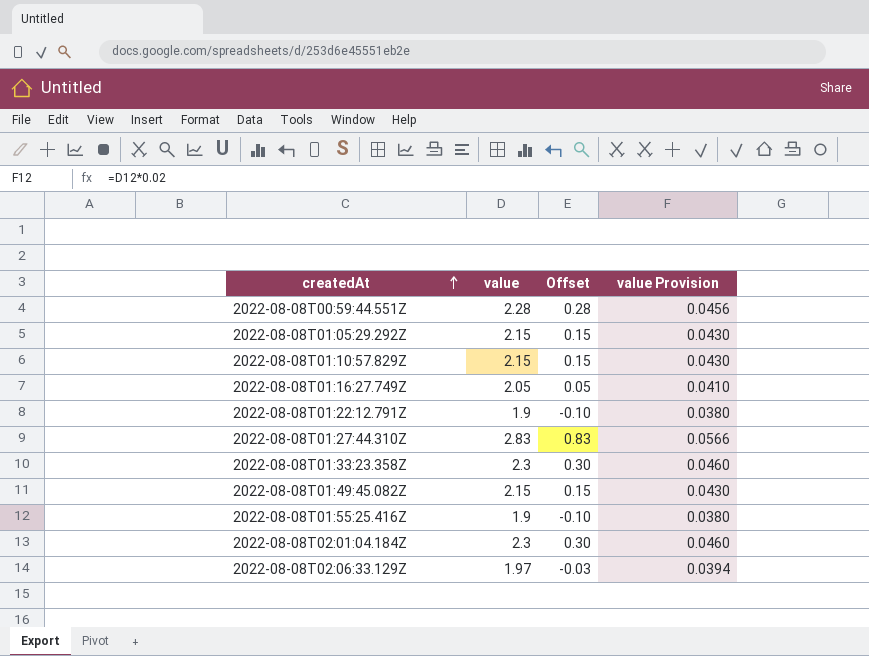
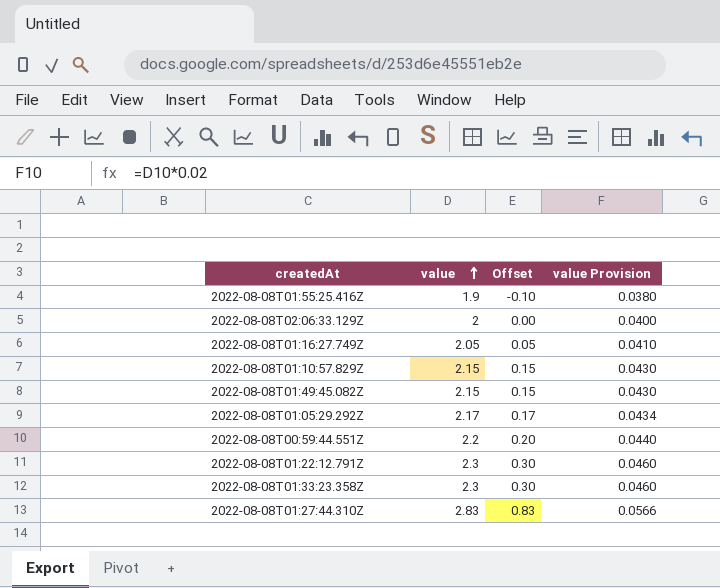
row order: createdAt ascending -> value ascending
row 2022-08-08T02:01:04.184Z: 2.3 | 0.30 | 0.0460 -> none
2022-08-08T02:06:33.129Z | value: 1.97 -> 2
2022-08-08T02:06:33.129Z | Offset: -0.03 -> 0.00
2022-08-08T02:06:33.129Z | value Provision: 0.0394 -> 0.0400
2022-08-08T01:05:29.292Z | value: 2.15 -> 2.17
2022-08-08T01:05:29.292Z | Offset: 0.15 -> 0.17
2022-08-08T01:05:29.292Z | value Provision: 0.0430 -> 0.0434
2022-08-08T00:59:44.551Z | value: 2.28 -> 2.2
2022-08-08T00:59:44.551Z | Offset: 0.28 -> 0.20
2022-08-08T00:59:44.551Z | value Provision: 0.0456 -> 0.0440
2022-08-08T01:22:12.791Z | value: 1.9 -> 2.3
2022-08-08T01:22:12.791Z | Offset: -0.10 -> 0.30
2022-08-08T01:22:12.791Z | value Provision: 0.0380 -> 0.0460

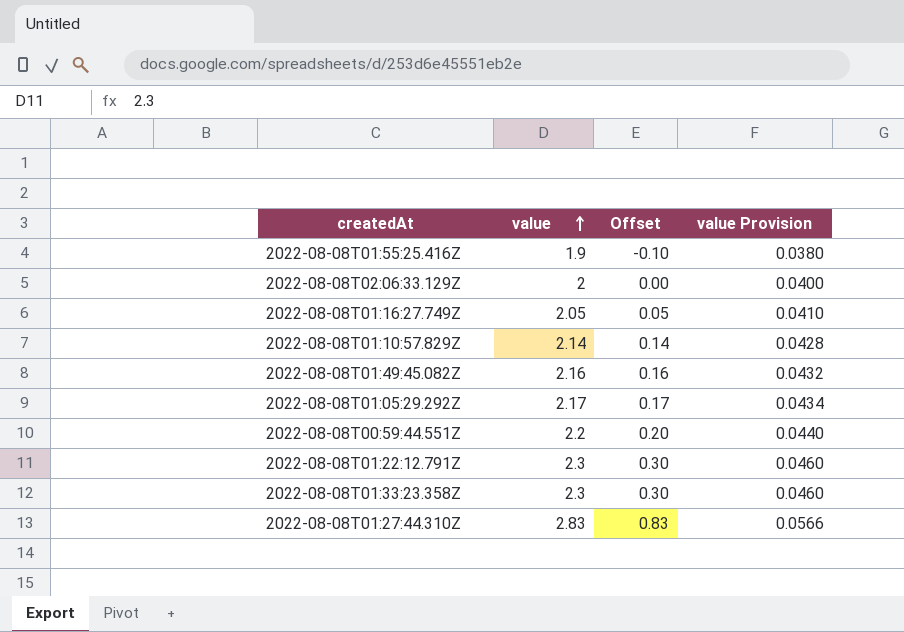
2022-08-08T01:10:57.829Z | value: 2.15 -> 2.14
2022-08-08T01:10:57.829Z | Offset: 0.15 -> 0.14
2022-08-08T01:10:57.829Z | value Provision: 0.0430 -> 0.0428
2022-08-08T01:49:45.082Z | value: 2.15 -> 2.16
2022-08-08T01:49:45.082Z | Offset: 0.15 -> 0.16
2022-08-08T01:49:45.082Z | value Provision: 0.0430 -> 0.0432

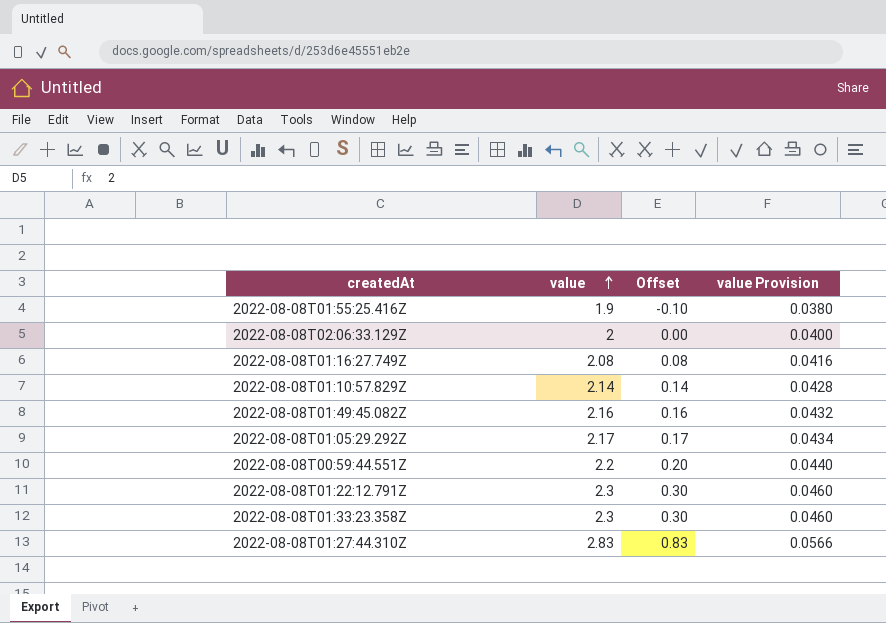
2022-08-08T01:16:27.749Z | value: 2.05 -> 2.08
2022-08-08T01:16:27.749Z | Offset: 0.05 -> 0.08
2022-08-08T01:16:27.749Z | value Provision: 0.0410 -> 0.0416

